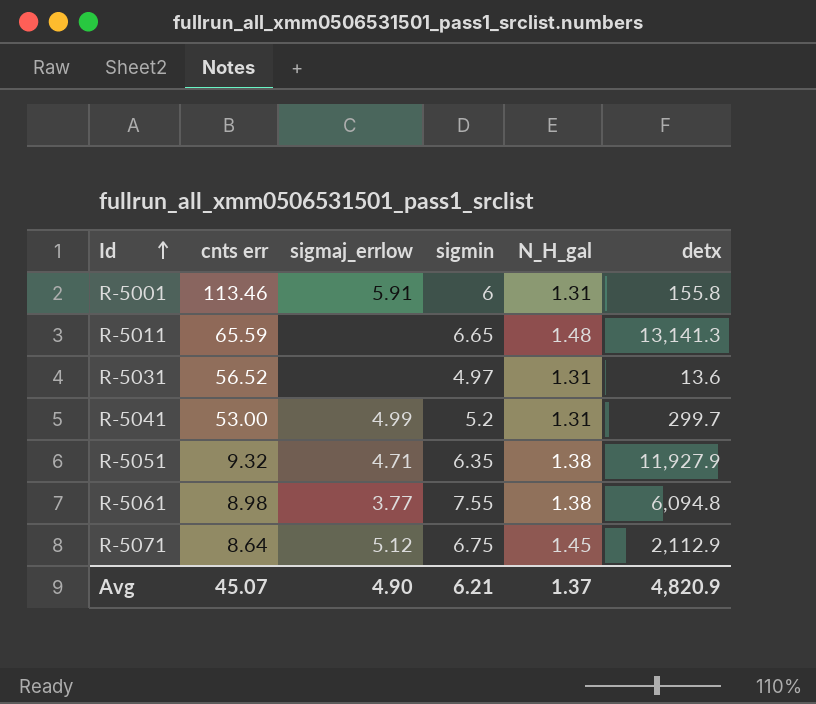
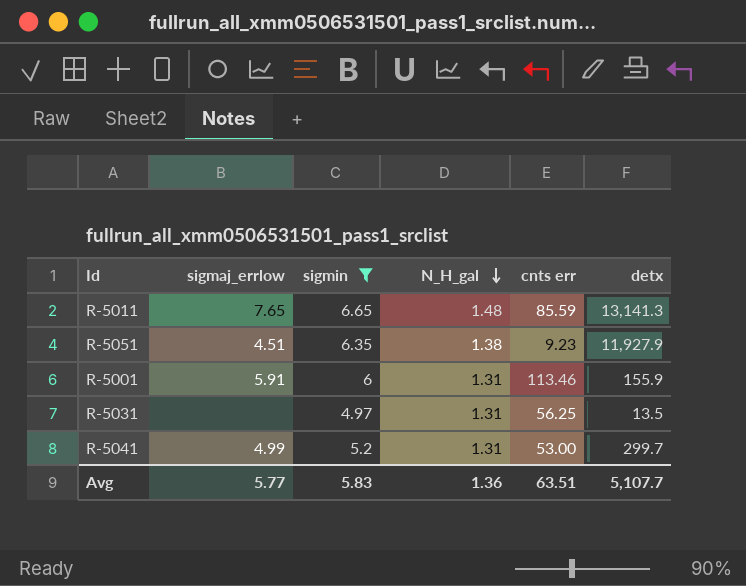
filter: none -> sigmin <= 6.65
row order: Id ascending -> N_H_gal descending
column cnts err | position: 2 -> 5
R-5011 | sigmaj_errlow: none -> 7.65
R-5011 | cnts err: 65.59 -> 85.59
R-5051 | sigmaj_errlow: 4.71 -> 4.51
R-5051 | cnts err: 9.32 -> 9.23
R-5001 | detx: 155.8 -> 155.9
R-5031 | cnts err: 56.52 -> 56.25
R-5031 | detx: 13.6 -> 13.5
Avg | sigmaj_errlow: 4.90 -> 5.77
Avg | sigmin: 6.21 -> 5.83
Avg | N_H_gal: 1.37 -> 1.36
Avg | cnts err: 45.07 -> 63.51
Avg | detx: 4,820.9 -> 5,107.7

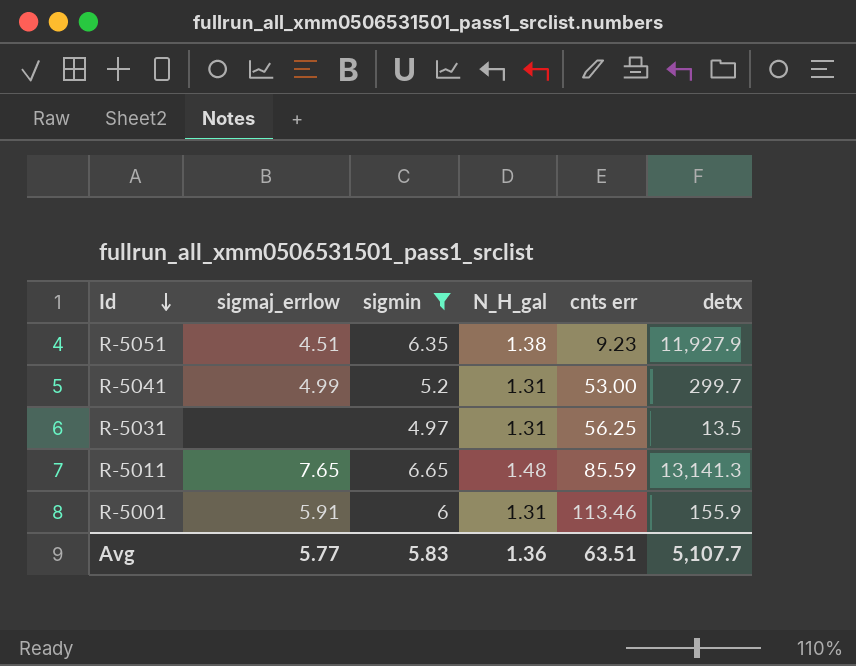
row order: N_H_gal descending -> Id descending

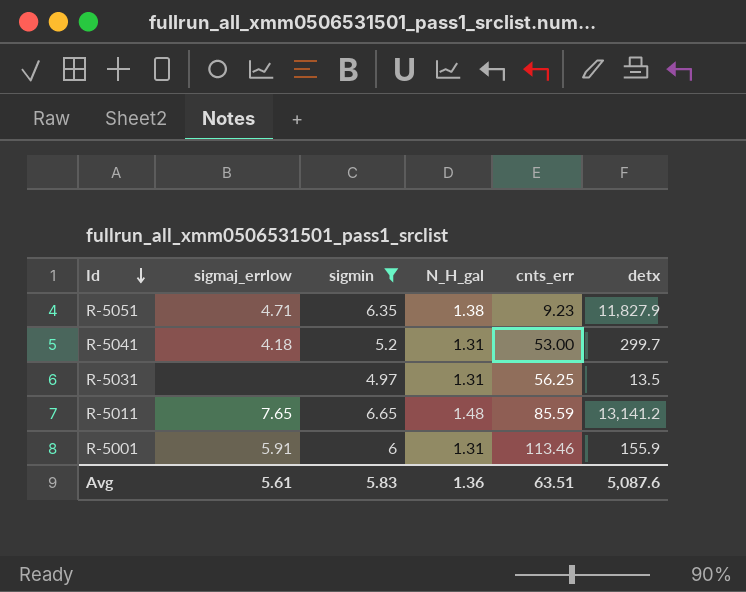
column name: cnts err -> cnts_err
R-5051 | sigmaj_errlow: 4.51 -> 4.71
R-5051 | detx: 11,927.9 -> 11,827.9
R-5041 | sigmaj_errlow: 4.99 -> 4.18
R-5011 | detx: 13,141.3 -> 13,141.2
Avg | sigmaj_errlow: 5.77 -> 5.61
Avg | detx: 5,107.7 -> 5,087.6

